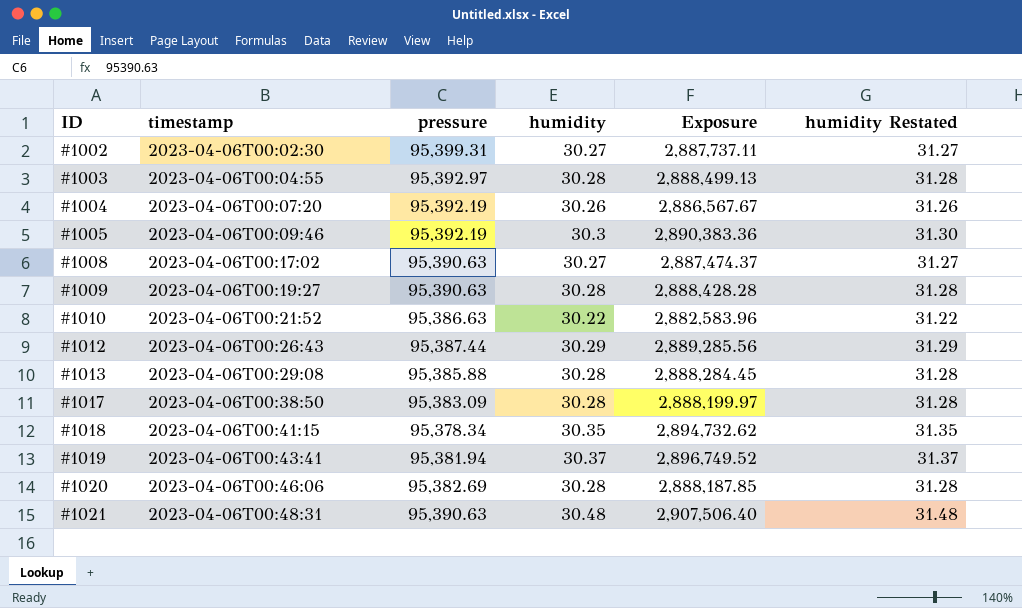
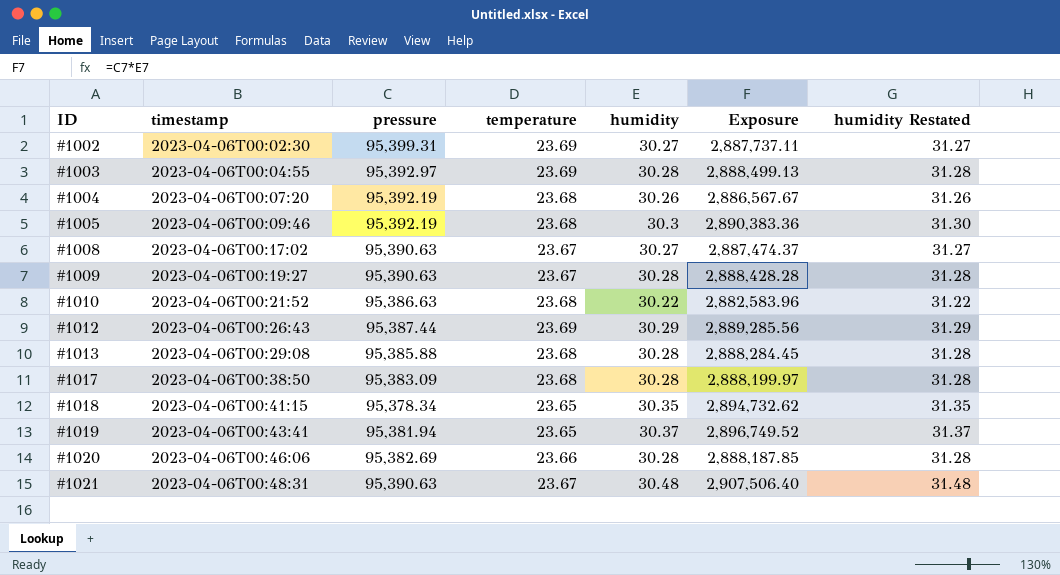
column temperature | position: none -> 4

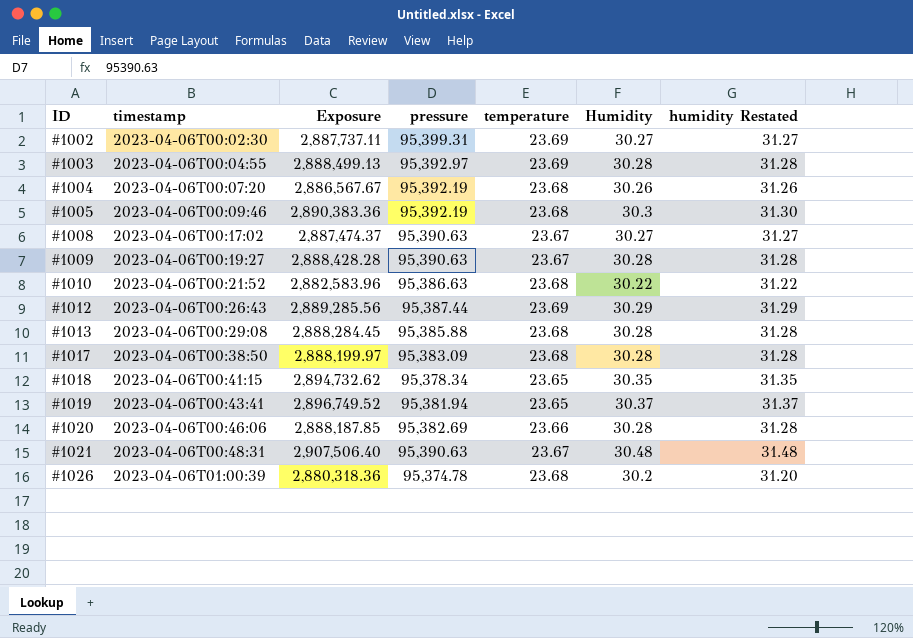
column Exposure | position: 6 -> 3
column name: humidity -> Humidity
row #1026: none -> 2023-04-06T01:00:39 | 2,880,318.36 | 95,374.78 | 23.68 | 30.2 | 31.20

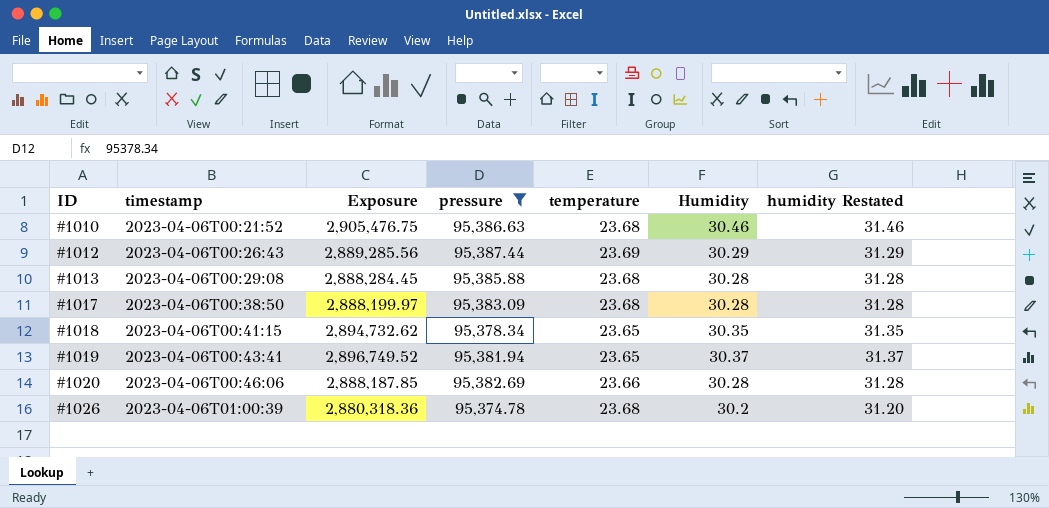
filter: none -> pressure <= 95,387.44
#1010 | Exposure: 2,882,583.96 -> 2,905,476.75
#1010 | Humidity: 30.22 -> 30.46
#1010 | humidity Restated: 31.22 -> 31.46

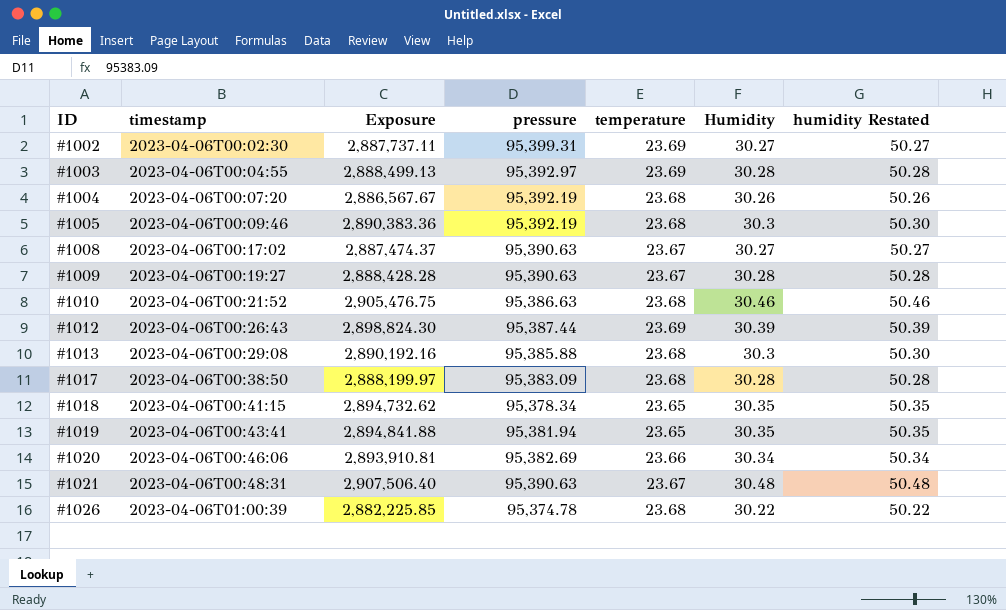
filter: pressure <= 95,387.44 -> none
column humidity Restated | formula: [Humidity] + 1 -> [Humidity] + 20
#1012 | Exposure: 2,889,285.56 -> 2,898,824.30
#1012 | Humidity: 30.29 -> 30.39
#1013 | Exposure: 2,888,284.45 -> 2,890,192.16
#1013 | Humidity: 30.28 -> 30.3
#1019 | Exposure: 2,896,749.52 -> 2,894,841.88
#1019 | Humidity: 30.37 -> 30.35
#1020 | Exposure: 2,888,187.85 -> 2,893,910.81
#1020 | Humidity: 30.28 -> 30.34
#1026 | Exposure: 2,880,318.36 -> 2,882,225.85
#1026 | Humidity: 30.2 -> 30.22

